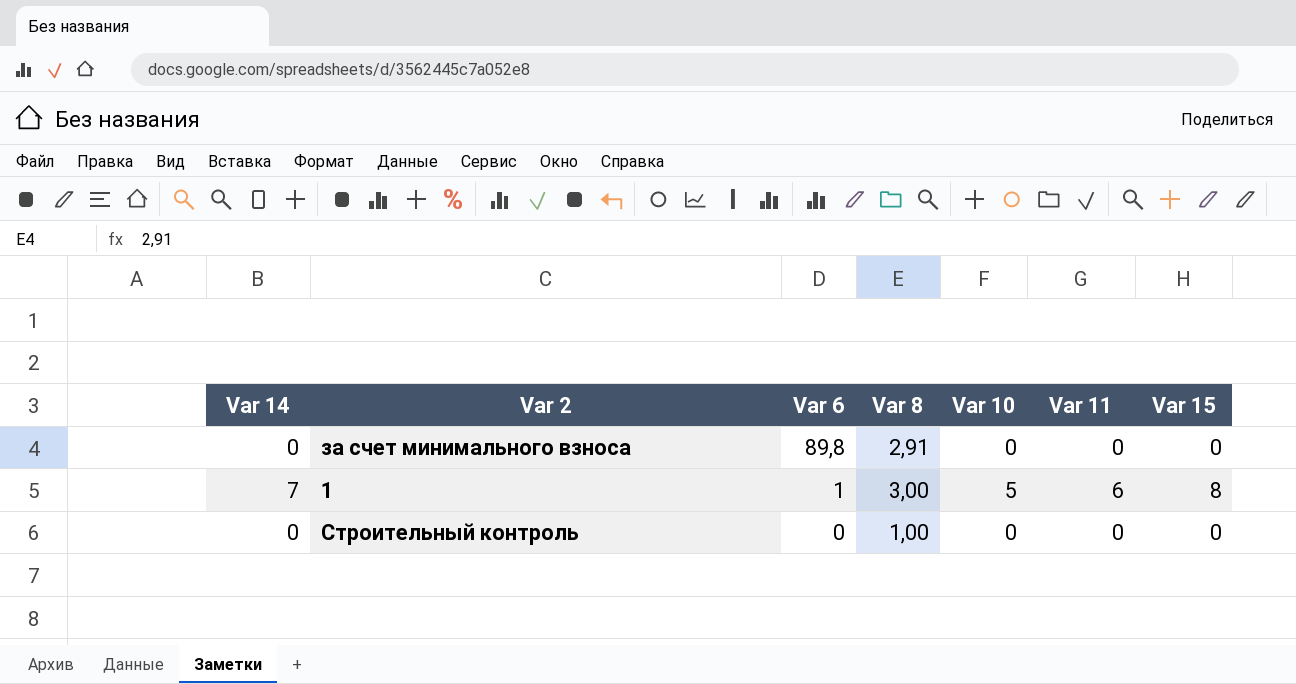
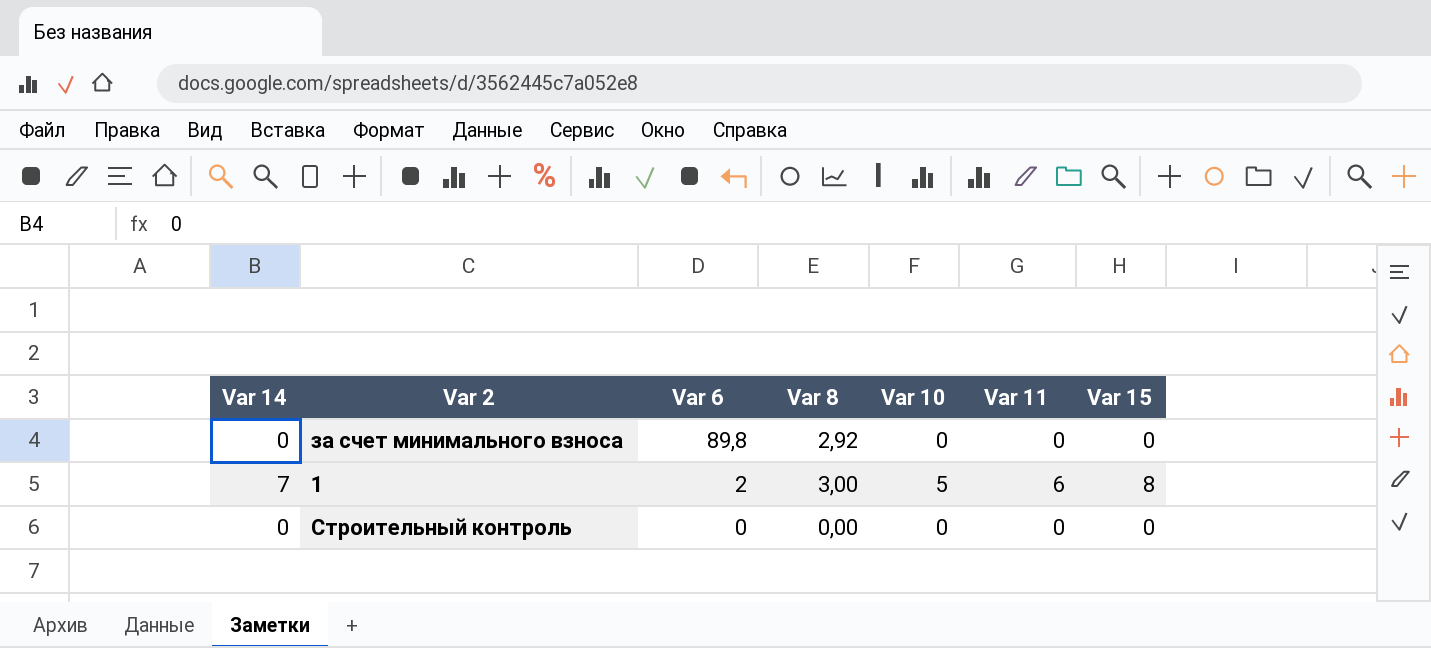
за счет минимального взноса | Var 8: 2,91 -> 2,92
1 | Var 6: 1 -> 2
Строительный контроль | Var 8: 1,00 -> 0,00

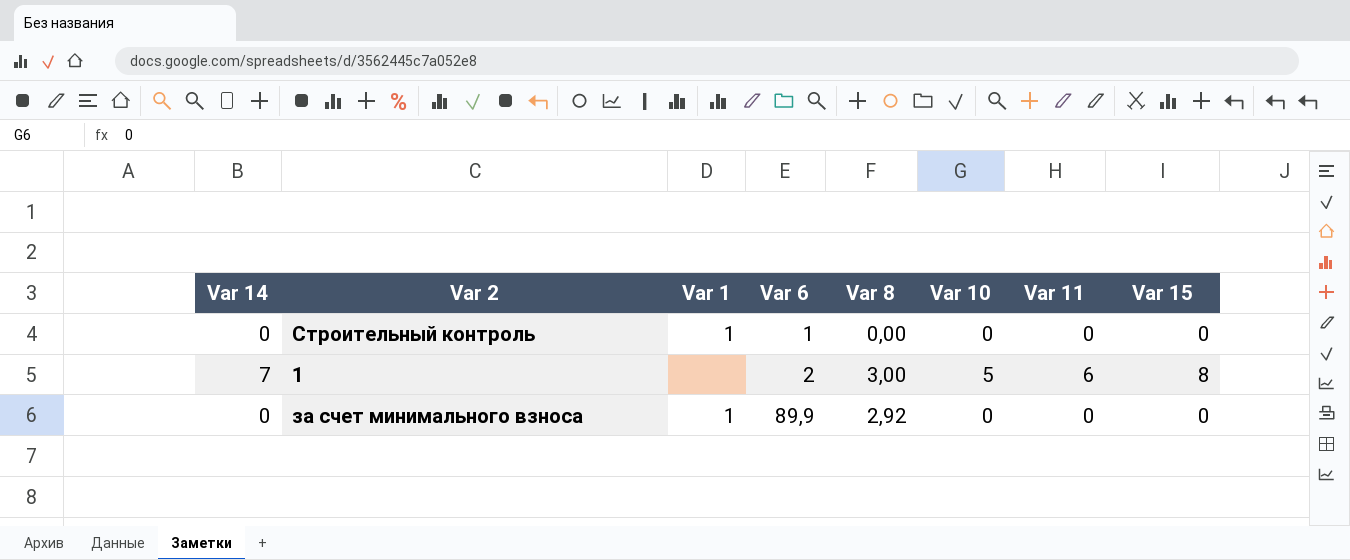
row order: Var 6 descending -> Var 6 ascending
column Var 1 | position: none -> 3
Строительный контроль | Var 6: 0 -> 1
за счет минимального взноса | Var 6: 89,8 -> 89,9

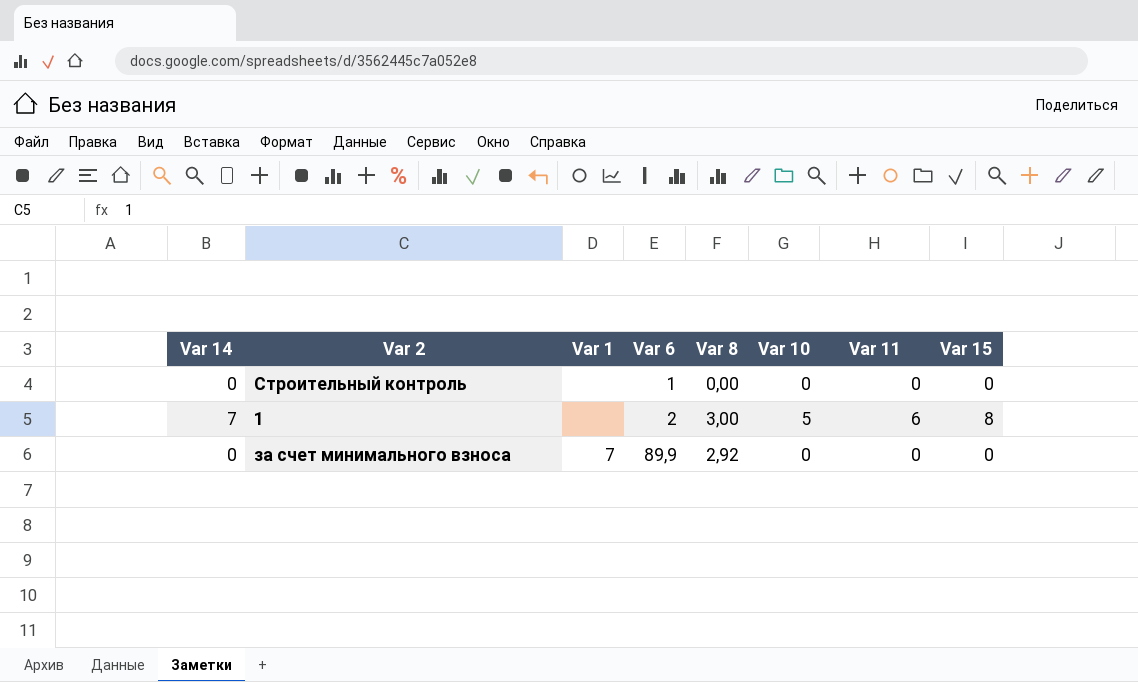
Строительный контроль | Var 1: 1 -> none
за счет минимального взноса | Var 1: 1 -> 7

